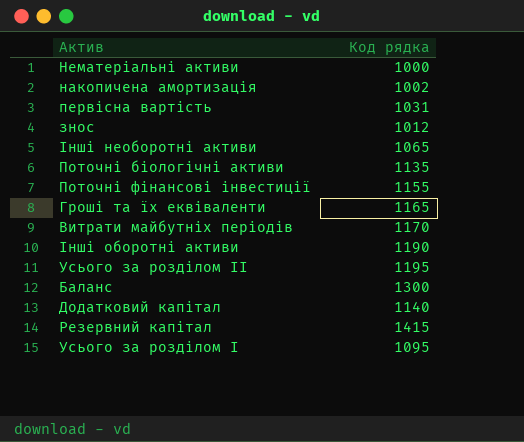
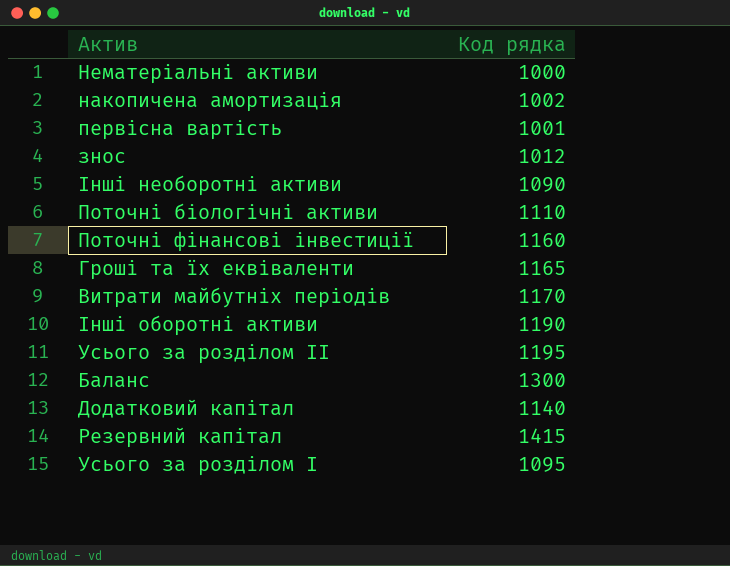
первісна вартість | Код рядка: 1031 -> 1001
Інші необоротні активи | Код рядка: 1065 -> 1090
Поточні біологічні активи | Код рядка: 1135 -> 1110
Поточні фінансові інвестиції | Код рядка: 1155 -> 1160

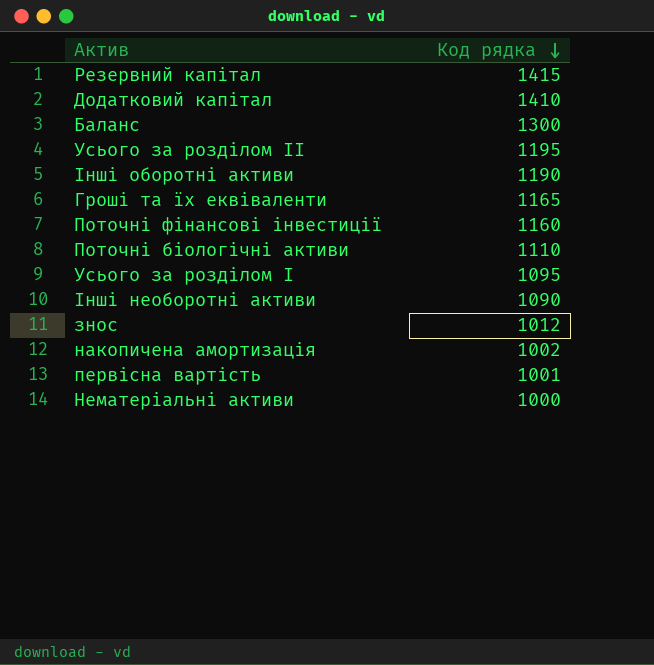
row order: none -> Код рядка descending
row Витрати майбутніх періодів: 1170 -> none
Додатковий капітал | Код рядка: 1140 -> 1410

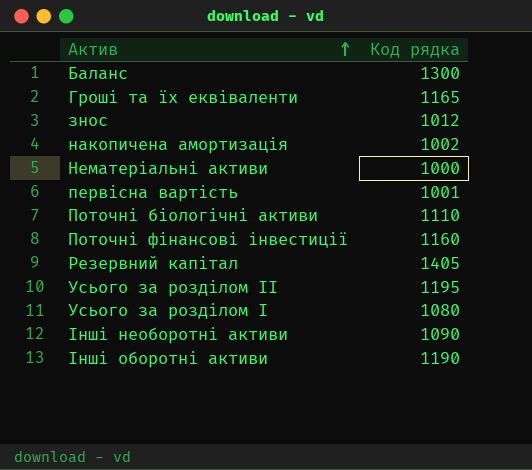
row order: Код рядка descending -> Актив ascending
row Додатковий капітал: 1410 -> none
Резервний капітал | Код рядка: 1415 -> 1405
Усього за розділом І | Код рядка: 1095 -> 1080

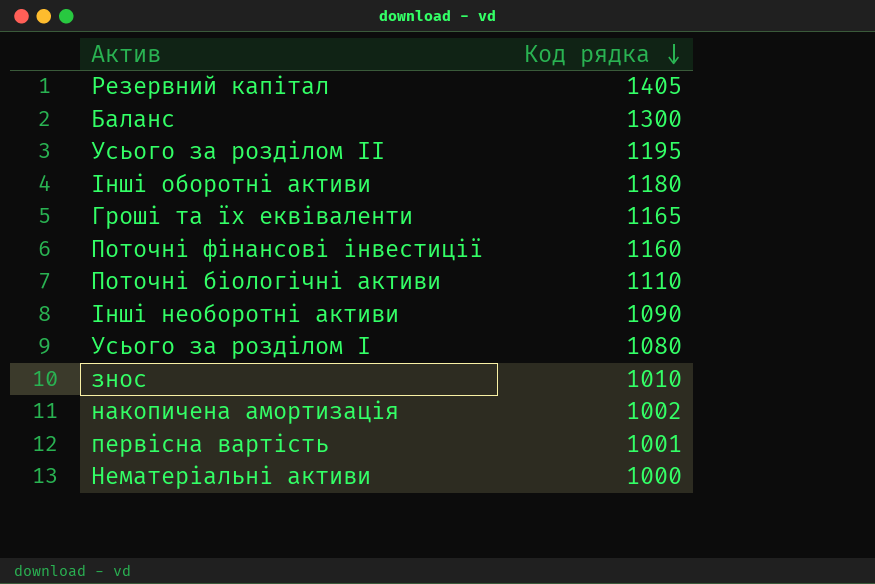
row order: Актив ascending -> Код рядка descending
Інші оборотні активи | Код рядка: 1190 -> 1180
знос | Код рядка: 1012 -> 1010

